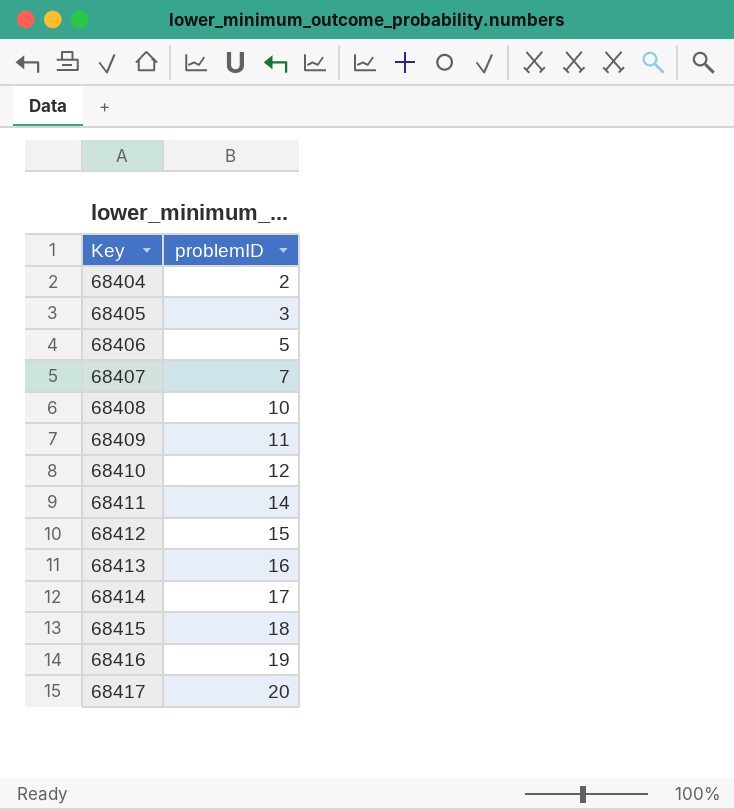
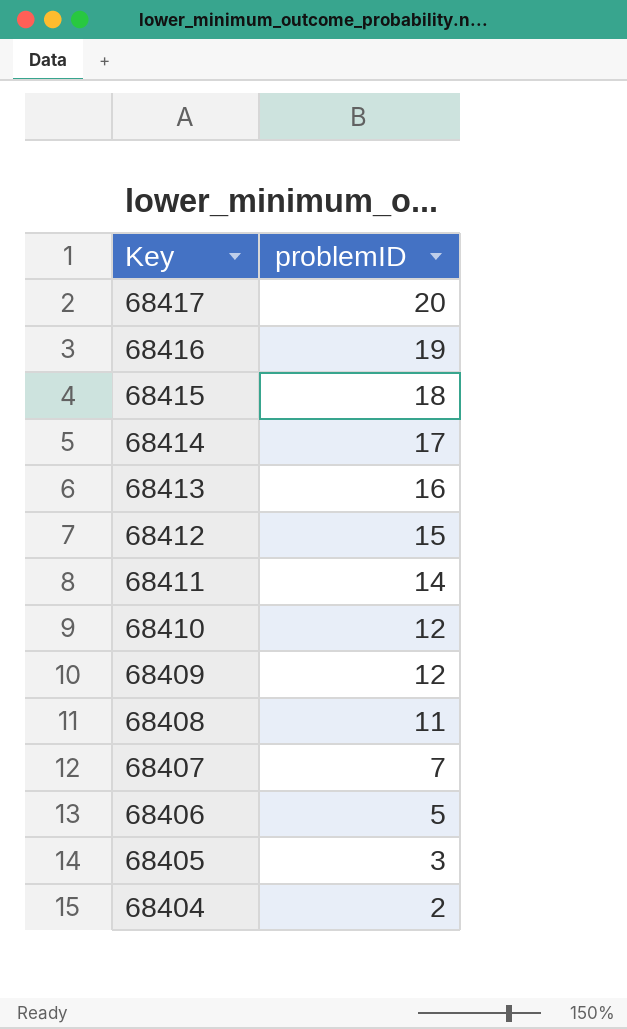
row order: Key ascending -> Key descending
68409 | problemID: 11 -> 12
68408 | problemID: 10 -> 11

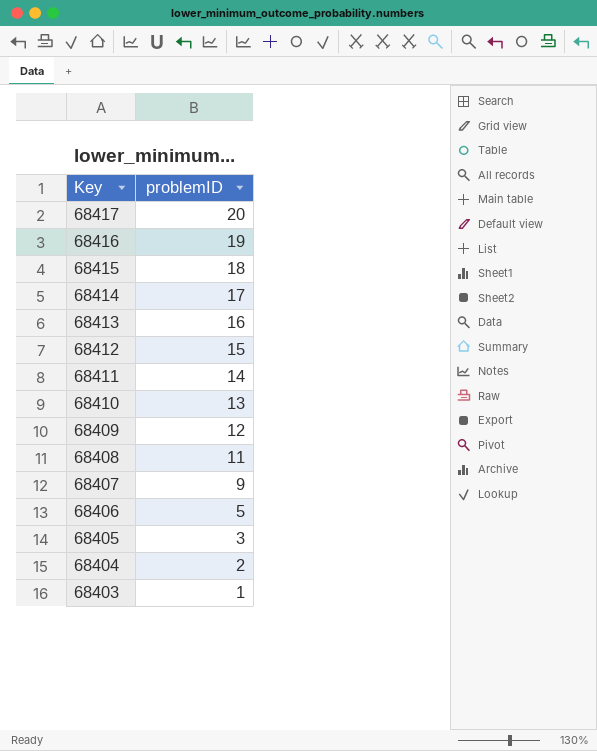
68410 | problemID: 12 -> 13
68407 | problemID: 7 -> 9
row 68403: none -> 1

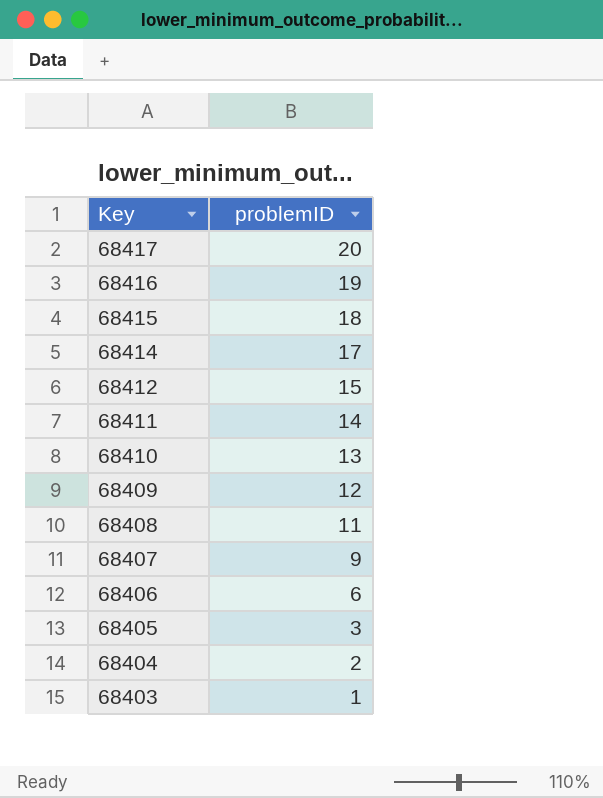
row 68413: 16 -> none
68406 | problemID: 5 -> 6

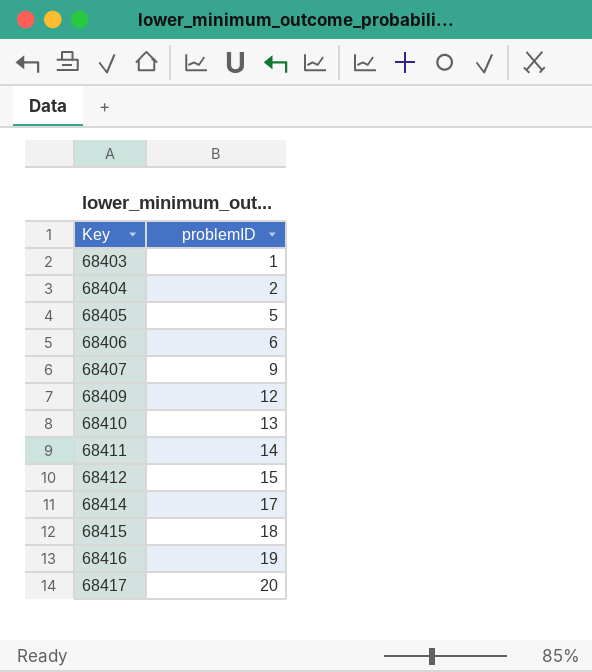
row order: Key descending -> Key ascending
row 68408: 11 -> none
68405 | problemID: 3 -> 5

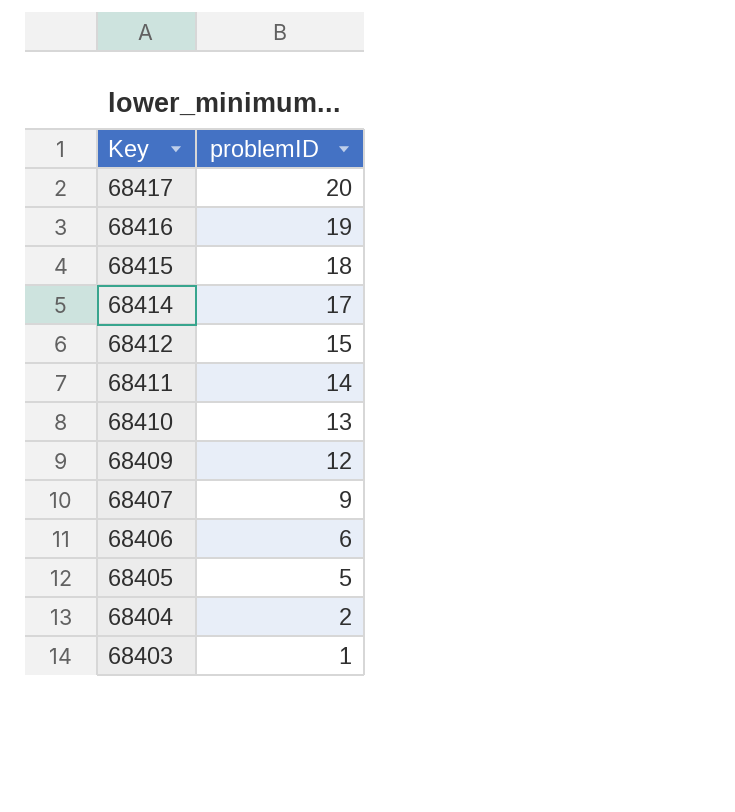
row order: Key ascending -> Key descending

